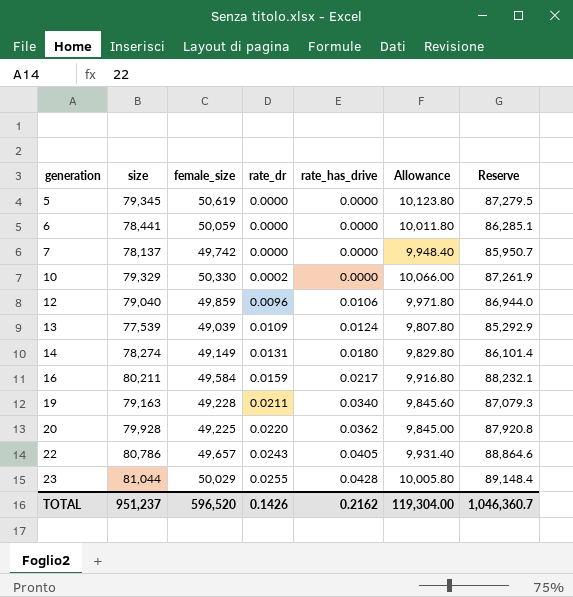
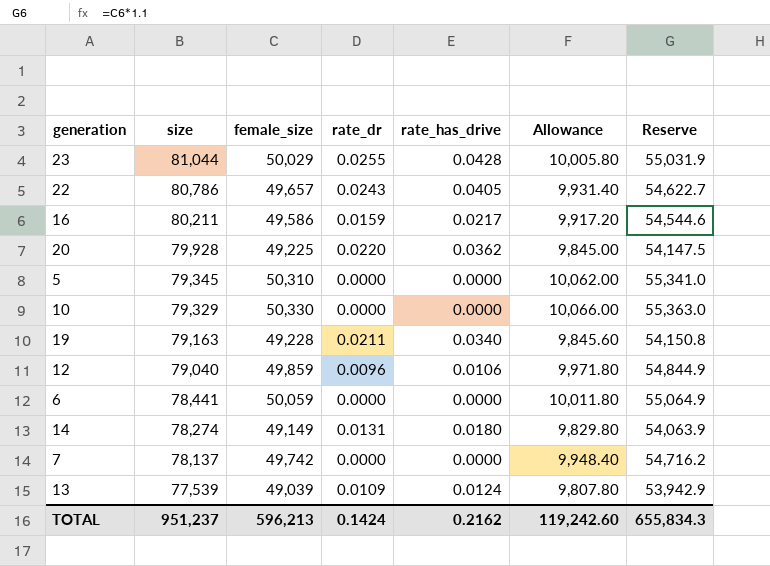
row order: generation ascending -> size descending
column Reserve | formula: [size] * 1.1 -> [female_size] * 1.1
16 | female_size: 49,584 -> 49,586
16 | Allowance: 9,916.80 -> 9,917.20
5 | female_size: 50,619 -> 50,310
5 | Allowance: 10,123.80 -> 10,062.00
10 | rate_dr: 0.0002 -> 0.0000
TOTAL | female_size: 596,520 -> 596,213
TOTAL | rate_dr: 0.1426 -> 0.1424
TOTAL | Allowance: 119,304.00 -> 119,242.60
TOTAL | Reserve: 1,046,360.7 -> 655,834.3

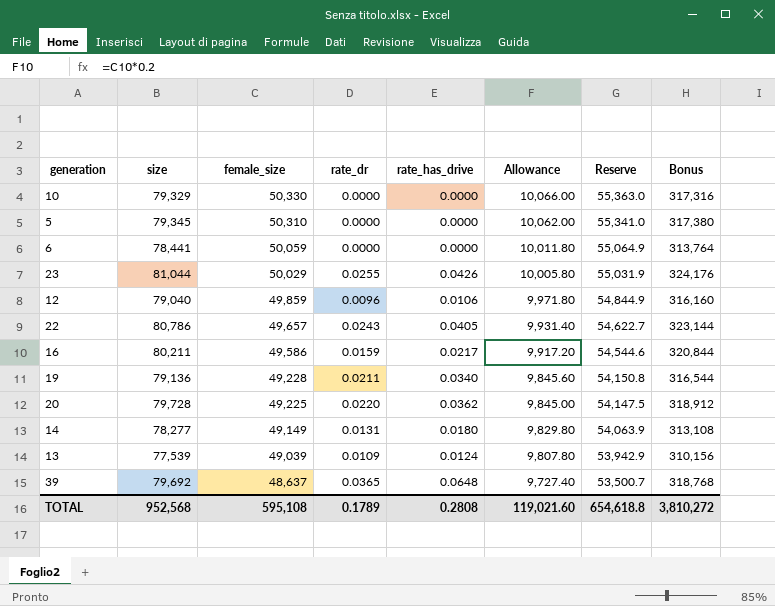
row order: size descending -> female_size descending
column Bonus | formula: none -> [size] * 4
row 7: 78,137 | 49,742 | 0.0000 | 0.0000 | 9,948.40 | 54,716.2 -> none
23 | rate_has_drive: 0.0428 -> 0.0426
19 | size: 79,163 -> 79,136
20 | size: 79,928 -> 79,728
14 | size: 78,274 -> 78,277
row 39: none -> 79,692 | 48,637 | 0.0365 | 0.0648 | 9,727.40 | 53,500.7 | 318,768
TOTAL | size: 951,237 -> 952,568
TOTAL | female_size: 596,213 -> 595,108
TOTAL | rate_dr: 0.1424 -> 0.1789
TOTAL | rate_has_drive: 0.2162 -> 0.2808
TOTAL | Allowance: 119,242.60 -> 119,021.60
TOTAL | Reserve: 655,834.3 -> 654,618.8

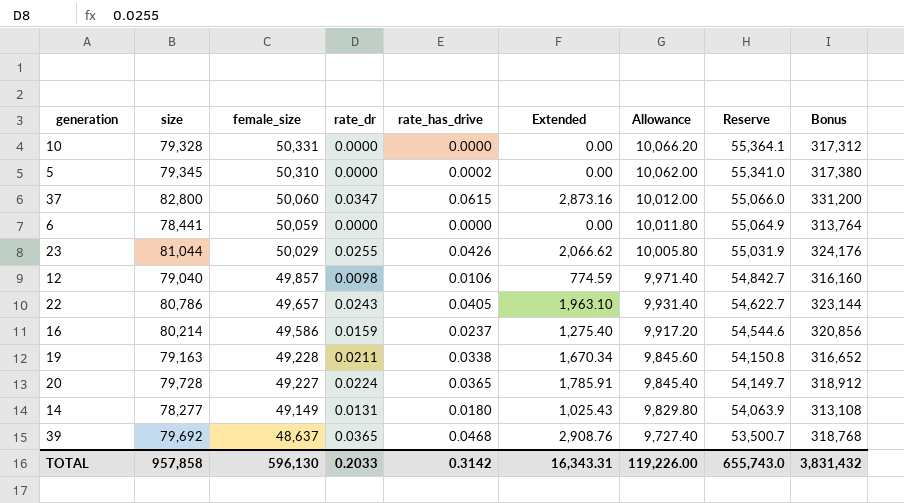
column Extended | formula: none -> [size] * [rate_dr]
row 13: 77,539 | 49,039 | 0.0109 | 0.0124 | 9,807.80 | 53,942.9 | 310,156 -> none
10 | size: 79,329 -> 79,328
10 | female_size: 50,330 -> 50,331
10 | Allowance: 10,066.00 -> 10,066.20
10 | Reserve: 55,363.0 -> 55,364.1
10 | Bonus: 317,316 -> 317,312
5 | rate_has_drive: 0.0000 -> 0.0002
row 37: none -> 82,800 | 50,060 | 0.0347 | 0.0615 | 2,873.16 | 10,012.00 | 55,066.0 | 331,200
12 | female_size: 49,859 -> 49,857
12 | rate_dr: 0.0096 -> 0.0098
12 | Allowance: 9,971.80 -> 9,971.40
12 | Reserve: 54,844.9 -> 54,842.7
16 | size: 80,211 -> 80,214
16 | rate_has_drive: 0.0217 -> 0.0237
16 | Bonus: 320,844 -> 320,856
19 | size: 79,136 -> 79,163
19 | rate_has_drive: 0.0340 -> 0.0338
19 | Bonus: 316,544 -> 316,652
20 | female_size: 49,225 -> 49,227
20 | rate_dr: 0.0220 -> 0.0224
20 | rate_has_drive: 0.0362 -> 0.0365
20 | Allowance: 9,845.00 -> 9,845.40
20 | Reserve: 54,147.5 -> 54,149.7
39 | rate_has_drive: 0.0648 -> 0.0468
TOTAL | size: 952,568 -> 957,858
TOTAL | female_size: 595,108 -> 596,130
TOTAL | rate_dr: 0.1789 -> 0.2033
TOTAL | rate_has_drive: 0.2808 -> 0.3142
TOTAL | Allowance: 119,021.60 -> 119,226.00
TOTAL | Reserve: 654,618.8 -> 655,743.0
TOTAL | Bonus: 3,810,272 -> 3,831,432

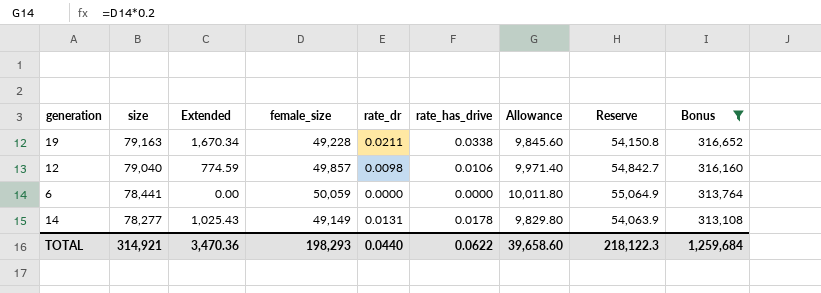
filter: none -> Bonus <= 316,652
row order: female_size descending -> size descending
column Extended | position: 6 -> 3
14 | rate_has_drive: 0.0180 -> 0.0178
TOTAL | size: 957,858 -> 314,921
TOTAL | Extended: 16,343.31 -> 3,470.36
TOTAL | female_size: 596,130 -> 198,293
TOTAL | rate_dr: 0.2033 -> 0.0440
TOTAL | rate_has_drive: 0.3142 -> 0.0622
TOTAL | Allowance: 119,226.00 -> 39,658.60
TOTAL | Reserve: 655,743.0 -> 218,122.3
TOTAL | Bonus: 3,831,432 -> 1,259,684

